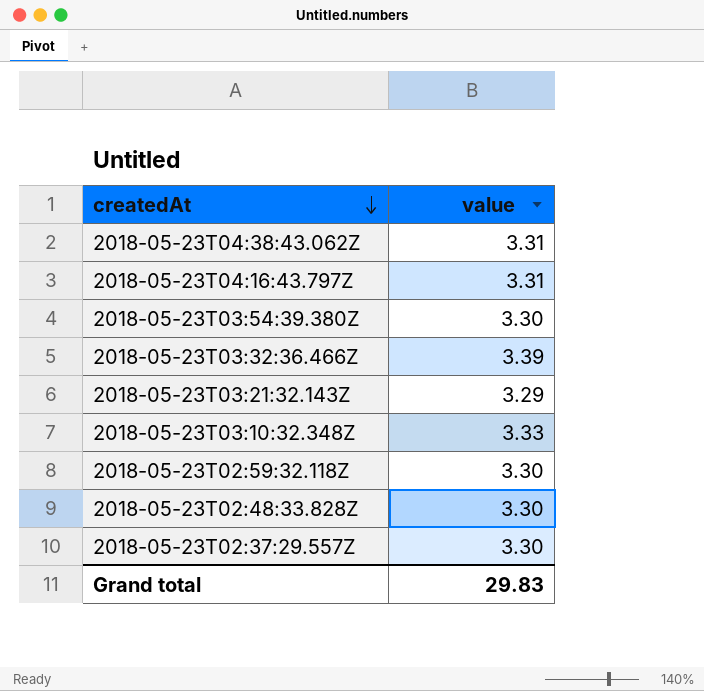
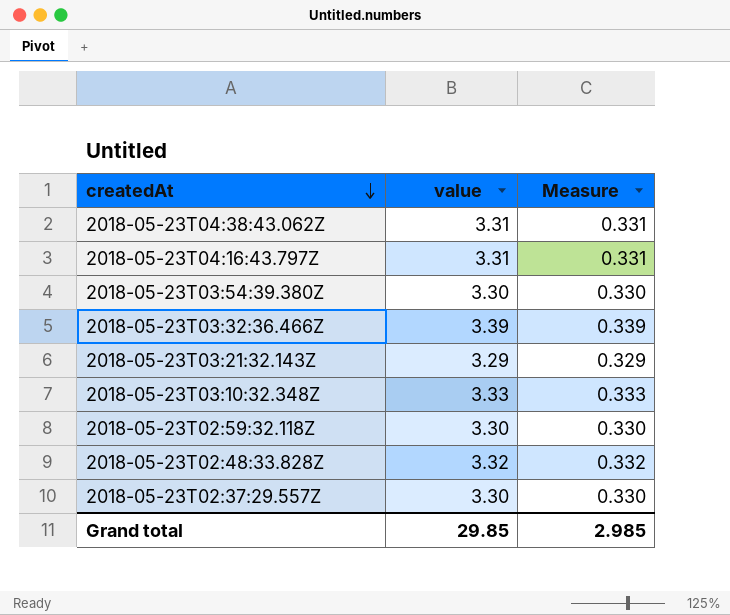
column Measure | formula: none -> [value] * 0.1
2018-05-23T02:48:33.828Z | value: 3.30 -> 3.32
Grand total | value: 29.83 -> 29.85

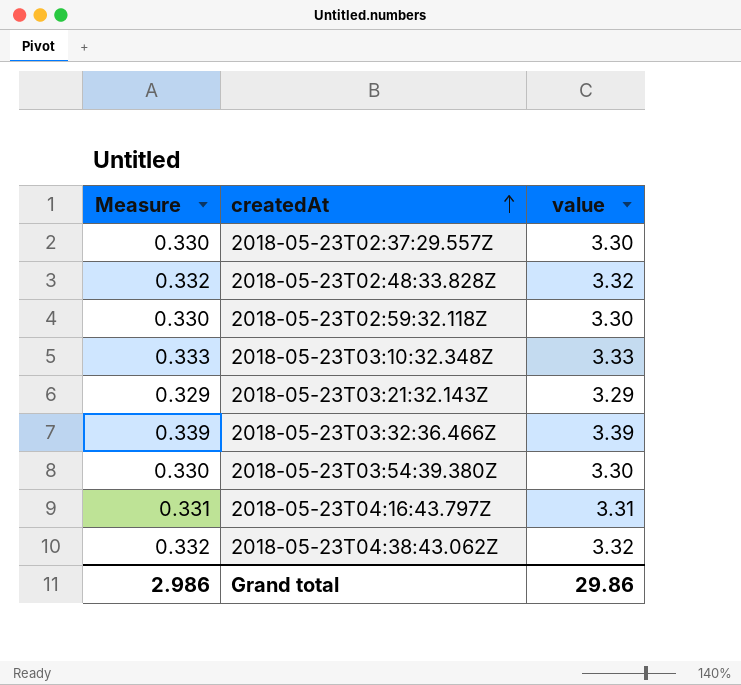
row order: createdAt descending -> createdAt ascending
column Measure | position: 3 -> 1
2018-05-23T04:38:43.062Z | Measure: 0.331 -> 0.332
2018-05-23T04:38:43.062Z | value: 3.31 -> 3.32
Grand total | Measure: 2.985 -> 2.986
Grand total | value: 29.85 -> 29.86

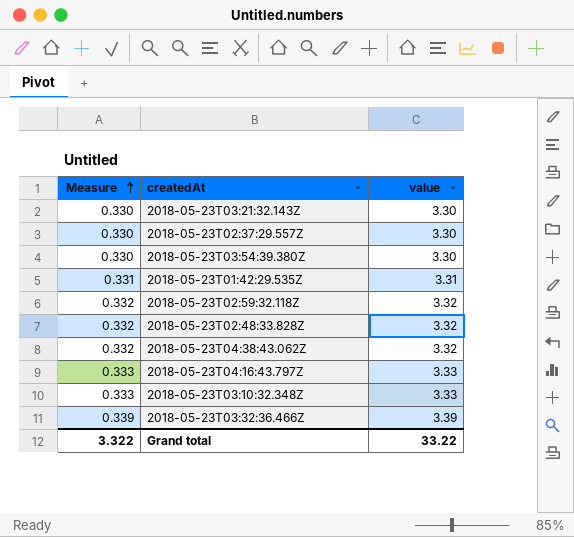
row order: createdAt ascending -> Measure ascending
2018-05-23T03:21:32.143Z | Measure: 0.329 -> 0.330
2018-05-23T03:21:32.143Z | value: 3.29 -> 3.30
row 2018-05-23T01:42:29.535Z: none -> 0.331 | 3.31
2018-05-23T02:59:32.118Z | Measure: 0.330 -> 0.332
2018-05-23T02:59:32.118Z | value: 3.30 -> 3.32
2018-05-23T04:16:43.797Z | Measure: 0.331 -> 0.333
2018-05-23T04:16:43.797Z | value: 3.31 -> 3.33
Grand total | Measure: 2.986 -> 3.322
Grand total | value: 29.86 -> 33.22

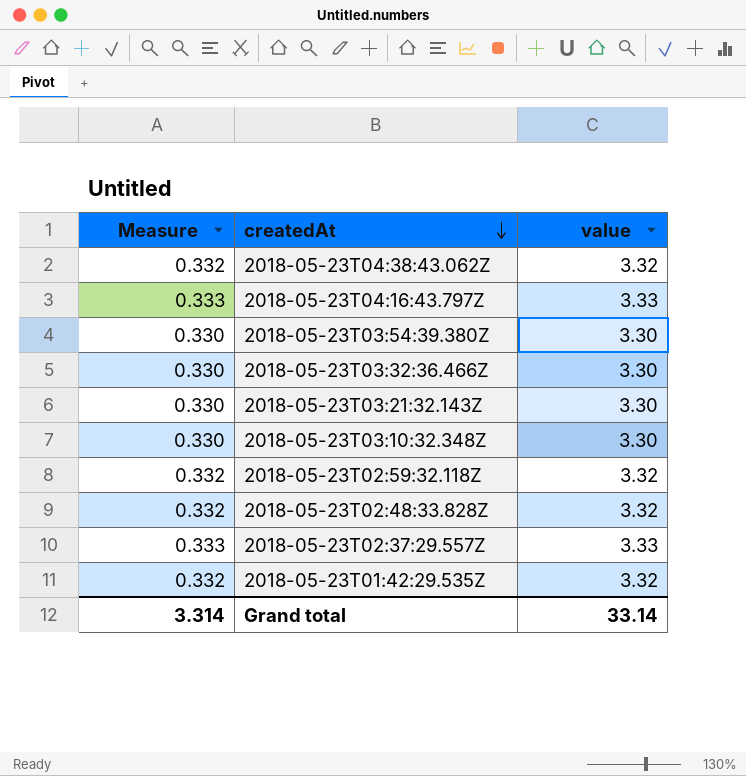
row order: Measure ascending -> createdAt descending
2018-05-23T03:32:36.466Z | Measure: 0.339 -> 0.330
2018-05-23T03:32:36.466Z | value: 3.39 -> 3.30
2018-05-23T03:10:32.348Z | Measure: 0.333 -> 0.330
2018-05-23T03:10:32.348Z | value: 3.33 -> 3.30
2018-05-23T02:37:29.557Z | Measure: 0.330 -> 0.333
2018-05-23T02:37:29.557Z | value: 3.30 -> 3.33
2018-05-23T01:42:29.535Z | Measure: 0.331 -> 0.332
2018-05-23T01:42:29.535Z | value: 3.31 -> 3.32
Grand total | Measure: 3.322 -> 3.314
Grand total | value: 33.22 -> 33.14

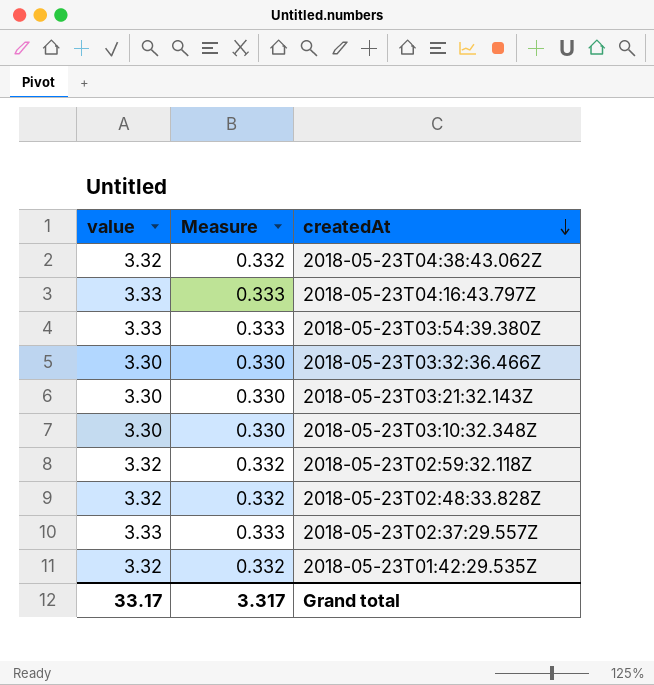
column value | position: 3 -> 1
2018-05-23T03:54:39.380Z | value: 3.30 -> 3.33
2018-05-23T03:54:39.380Z | Measure: 0.330 -> 0.333
Grand total | value: 33.14 -> 33.17
Grand total | Measure: 3.314 -> 3.317

